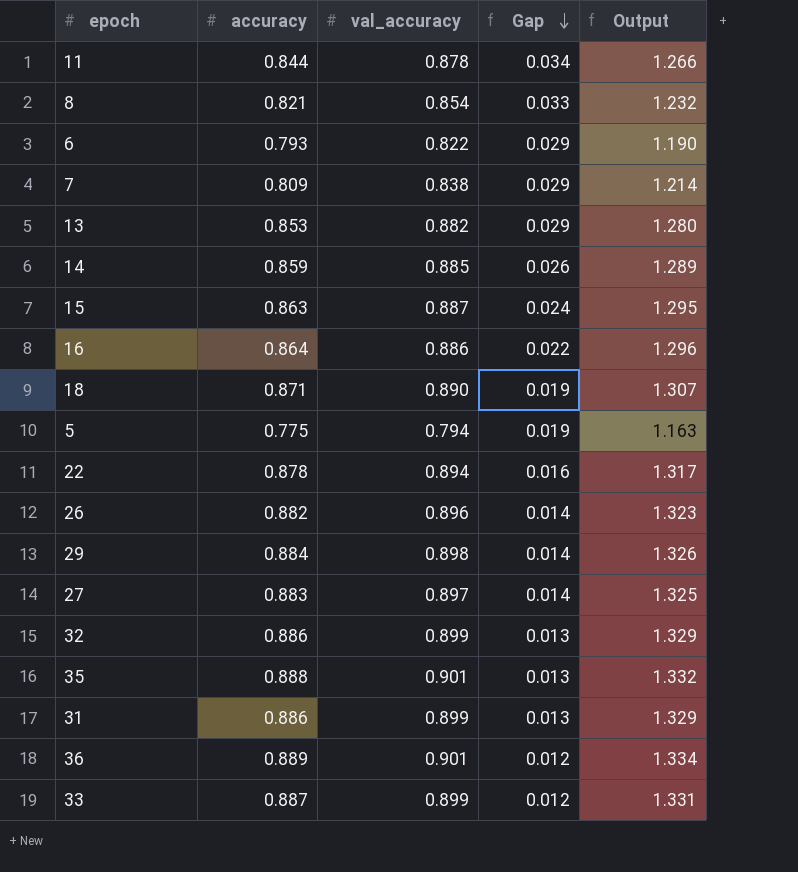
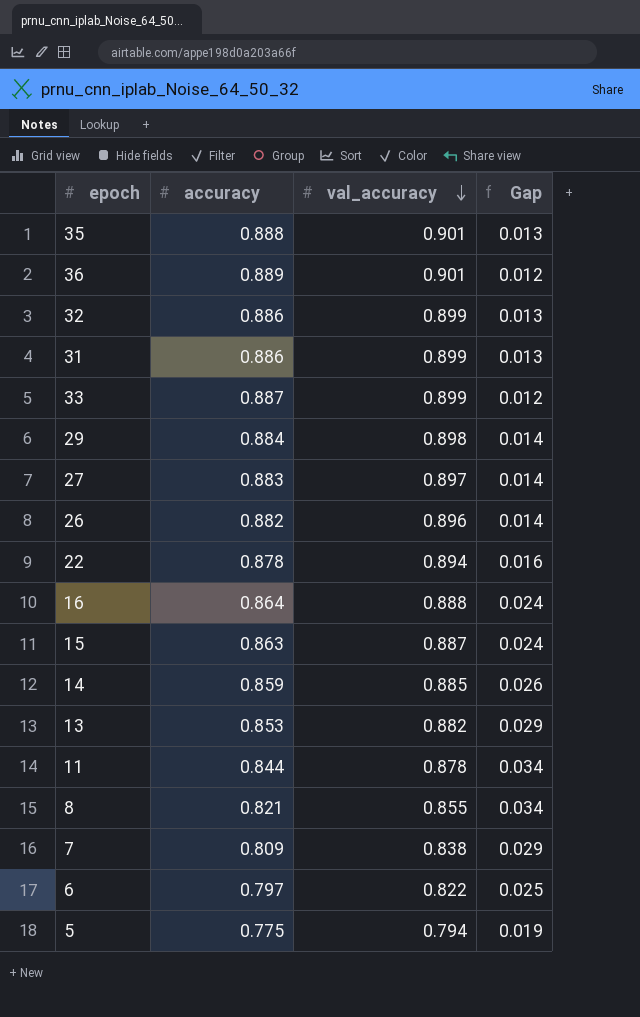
row order: Gap descending -> val_accuracy descending
column Output | formula: [accuracy] * 1.5 -> none
row 18: 0.871 | 0.890 | 0.019 | 1.307 -> none
16 | val_accuracy: 0.886 -> 0.888
16 | Gap: 0.022 -> 0.024
8 | val_accuracy: 0.854 -> 0.855
8 | Gap: 0.033 -> 0.034
6 | accuracy: 0.793 -> 0.797
6 | Gap: 0.029 -> 0.025

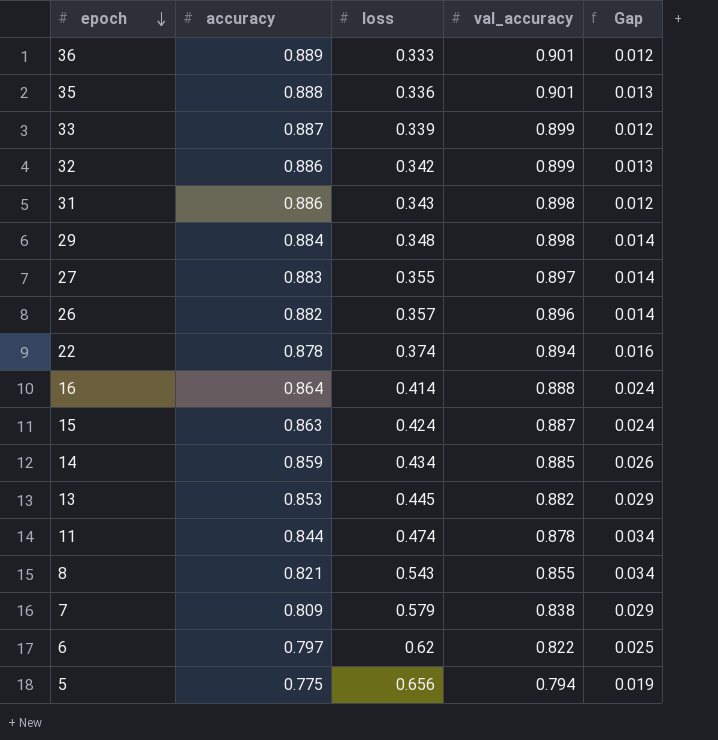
row order: val_accuracy descending -> epoch descending
column loss | position: none -> 3
31 | val_accuracy: 0.899 -> 0.898
31 | Gap: 0.013 -> 0.012

